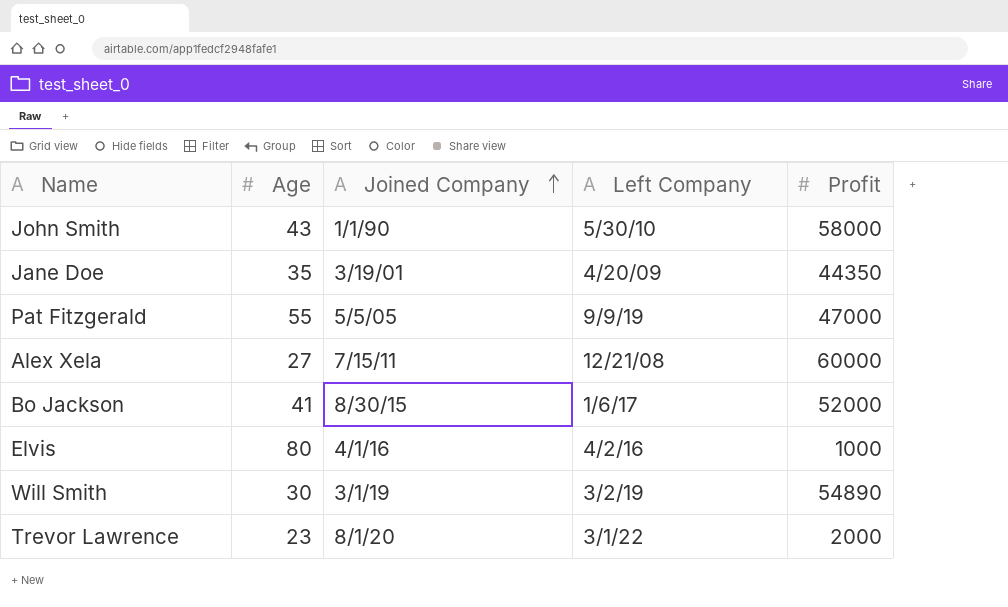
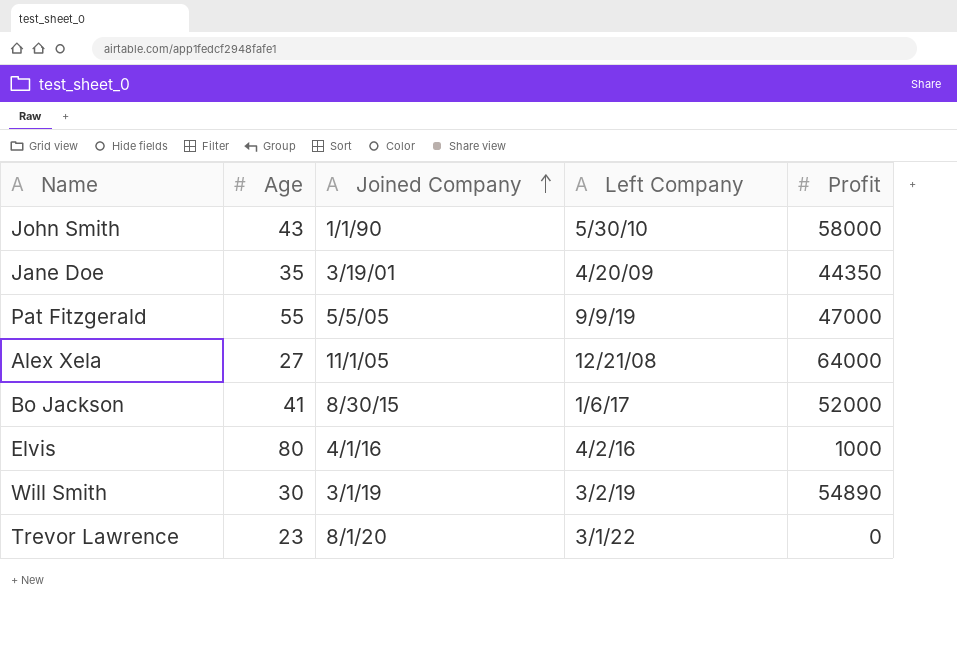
Alex Xela | Joined Company: 7/15/11 -> 11/1/05
Alex Xela | Profit: 60000 -> 64000
Trevor Lawrence | Profit: 2000 -> 0

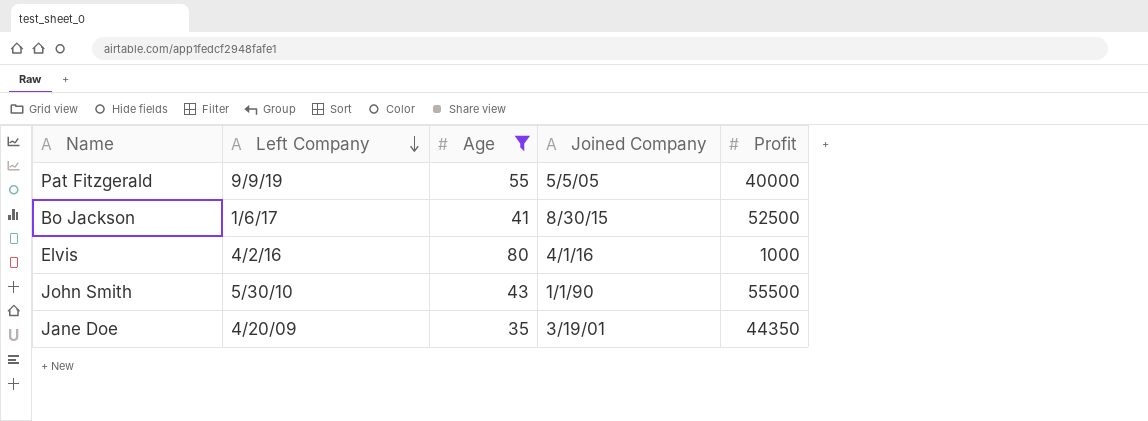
filter: none -> Age >= 35
row order: Joined Company ascending -> Left Company descending
column Left Company | position: 4 -> 2
Pat Fitzgerald | Profit: 47000 -> 40000
Bo Jackson | Profit: 52000 -> 52500
John Smith | Profit: 58000 -> 55500

